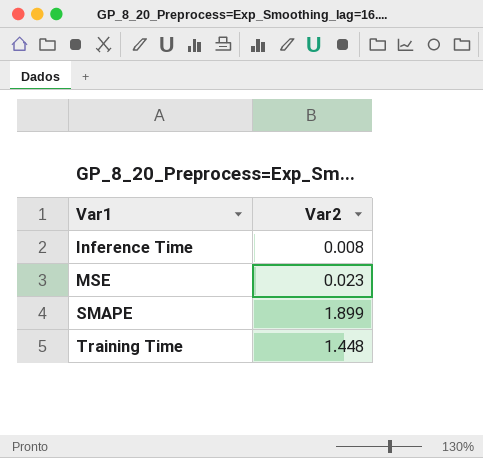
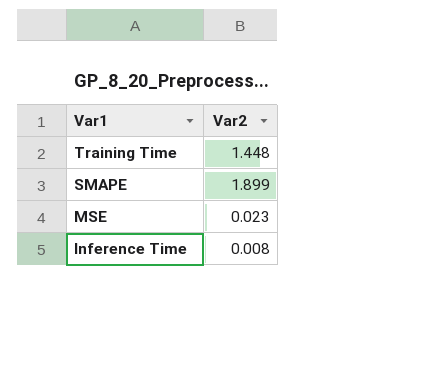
row order: Var1 ascending -> Var1 descending

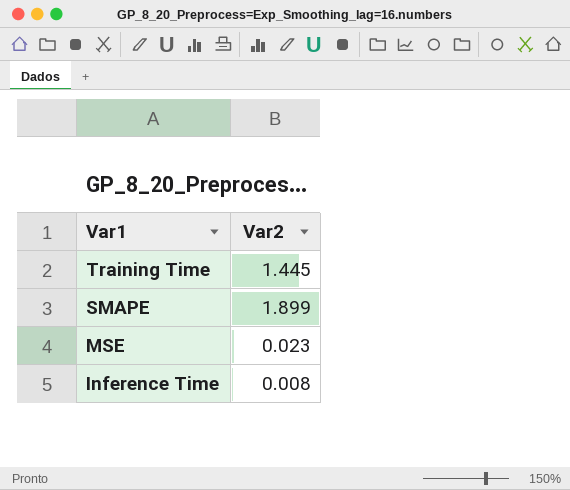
Training Time | Var2: 1.448 -> 1.445

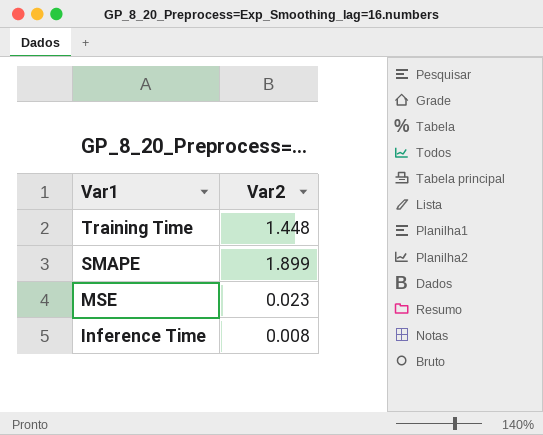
Training Time | Var2: 1.445 -> 1.448

